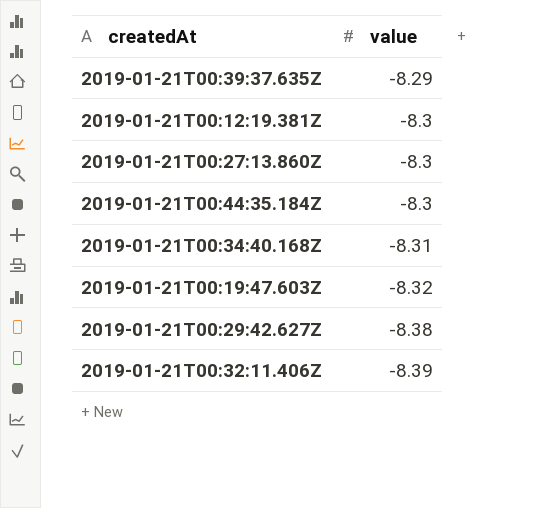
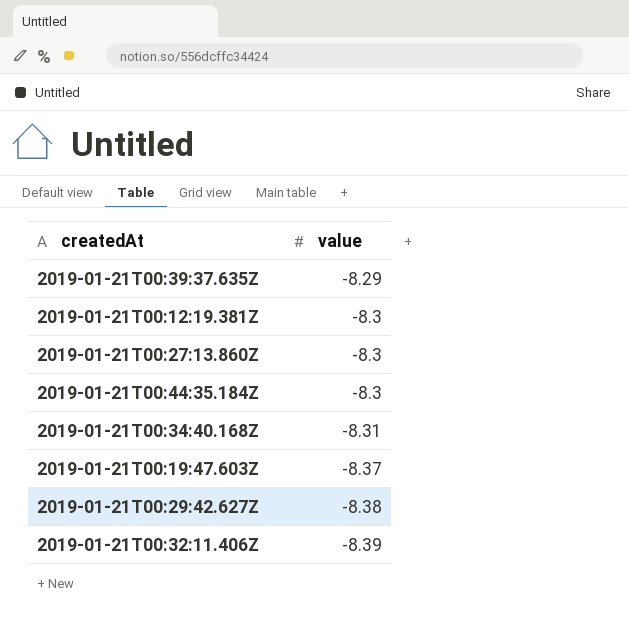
2019-01-21T00:19:47.603Z | value: -8.32 -> -8.37

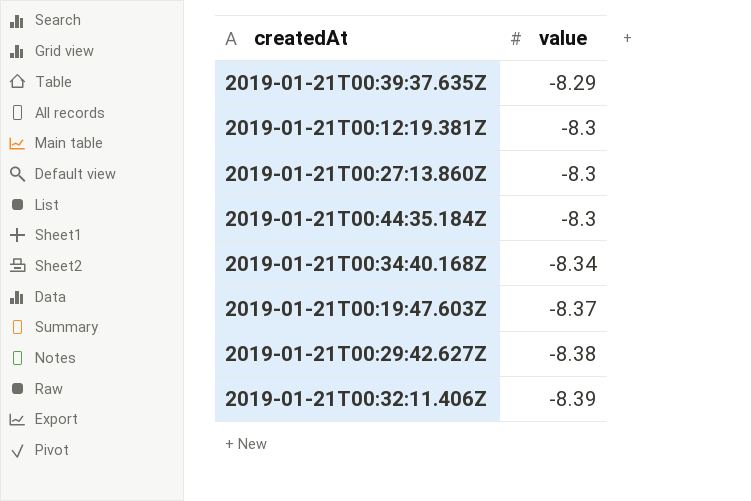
2019-01-21T00:34:40.168Z | value: -8.31 -> -8.34

